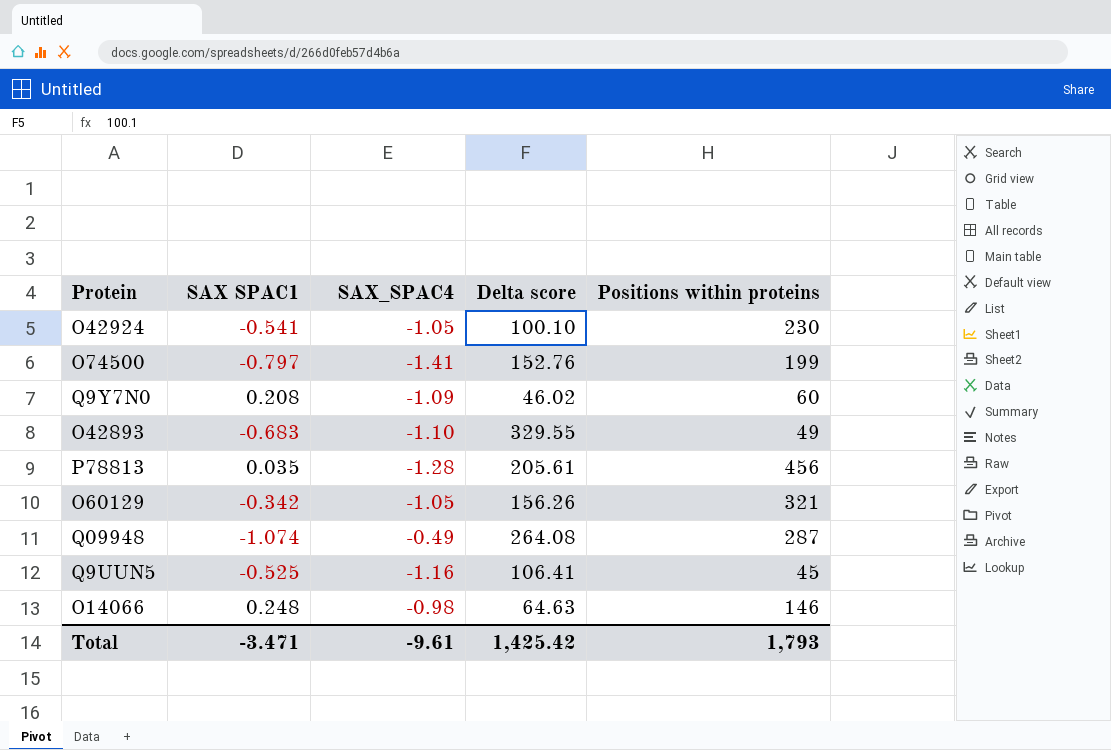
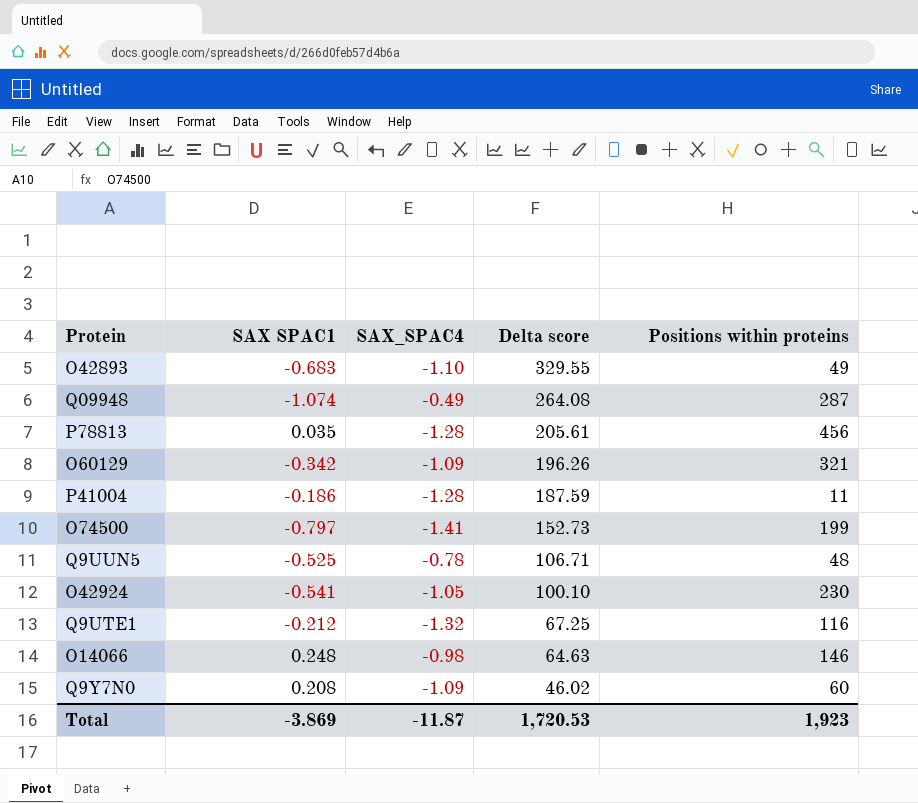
row order: none -> Delta score descending
O60129 | SAX_SPAC4: -1.05 -> -1.09
O60129 | Delta score: 156.26 -> 196.26
row P41004: none -> -0.186 | -1.28 | 187.59 | 11
O74500 | Delta score: 152.76 -> 152.73
Q9UUN5 | SAX_SPAC4: -1.16 -> -0.78
Q9UUN5 | Delta score: 106.41 -> 106.71
Q9UUN5 | Positions within proteins: 45 -> 48
row Q9UTE1: none -> -0.212 | -1.32 | 67.25 | 116
Total | SAX SPAC1: -3.471 -> -3.869
Total | SAX_SPAC4: -9.61 -> -11.87
Total | Delta score: 1,425.42 -> 1,720.53
Total | Positions within proteins: 1,793 -> 1,923

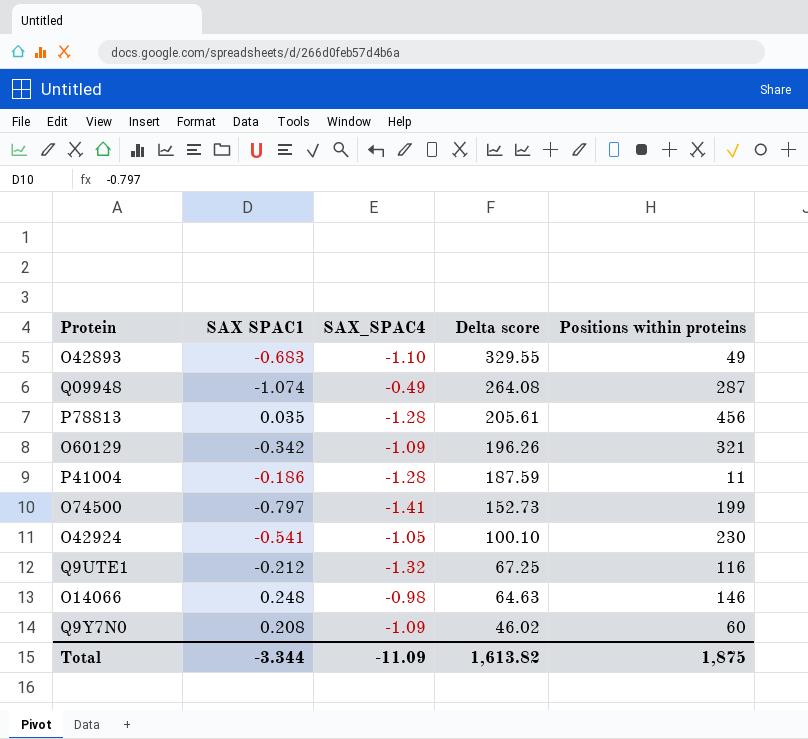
row Q9UUN5: -0.525 | -0.78 | 106.71 | 48 -> none
Total | SAX SPAC1: -3.869 -> -3.344
Total | SAX_SPAC4: -11.87 -> -11.09
Total | Delta score: 1,720.53 -> 1,613.82
Total | Positions within proteins: 1,923 -> 1,875

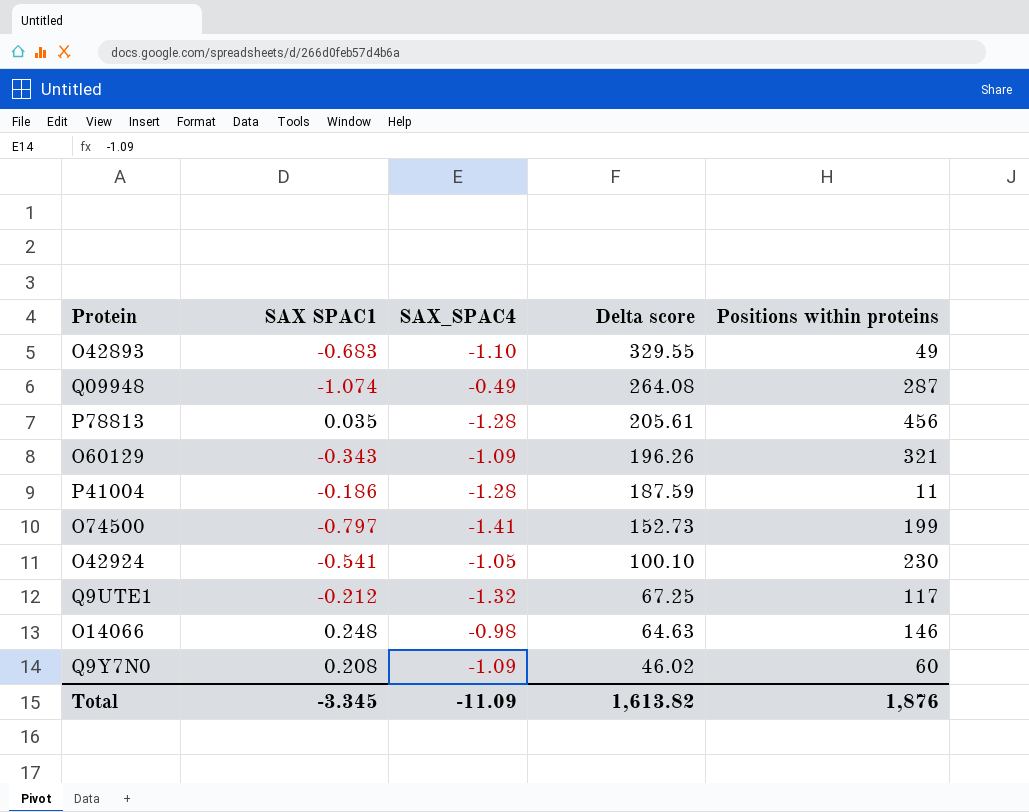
O60129 | SAX SPAC1: -0.342 -> -0.343
Q9UTE1 | Positions within proteins: 116 -> 117
Total | SAX SPAC1: -3.344 -> -3.345
Total | Positions within proteins: 1,875 -> 1,876

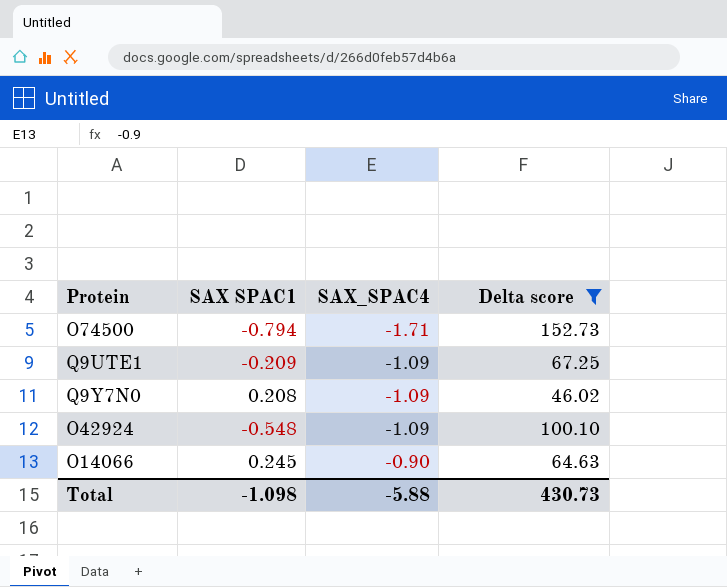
filter: none -> Delta score <= 152.73
row order: Delta score descending -> SAX_SPAC4 ascending
column Positions within proteins | position: 5 -> none
O74500 | SAX SPAC1: -0.797 -> -0.794
O74500 | SAX_SPAC4: -1.41 -> -1.71
Q9UTE1 | SAX SPAC1: -0.212 -> -0.209
Q9UTE1 | SAX_SPAC4: -1.32 -> -1.09
O42924 | SAX SPAC1: -0.541 -> -0.548
O42924 | SAX_SPAC4: -1.05 -> -1.09
O14066 | SAX SPAC1: 0.248 -> 0.245
O14066 | SAX_SPAC4: -0.98 -> -0.90
Total | SAX SPAC1: -3.345 -> -1.098
Total | SAX_SPAC4: -11.09 -> -5.88
Total | Delta score: 1,613.82 -> 430.73

